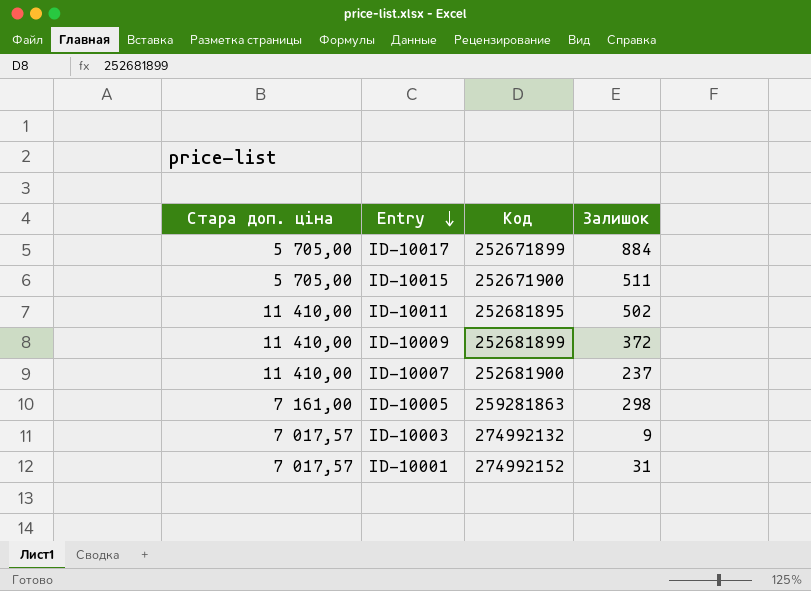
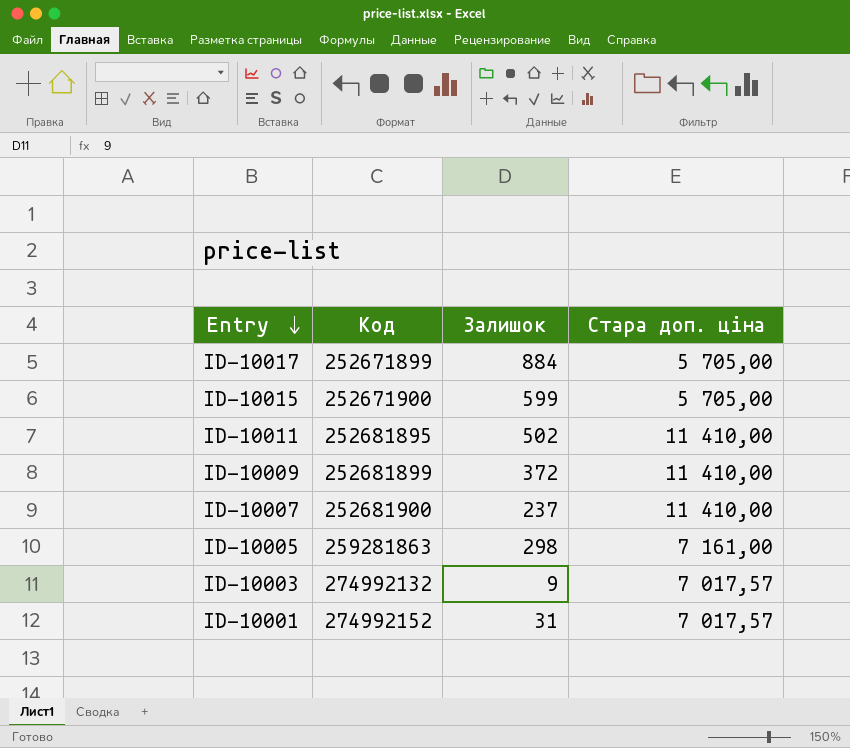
column Стара доп. ціна | position: 1 -> 4
ID-10015 | Залишок: 511 -> 599

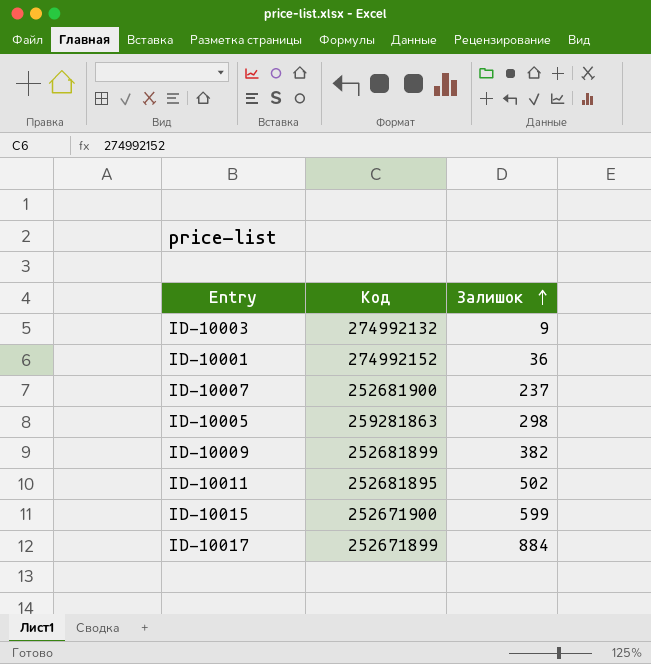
row order: Entry descending -> Залишок ascending
column Стара доп. ціна | position: 4 -> none
ID-10001 | Залишок: 31 -> 36
ID-10009 | Залишок: 372 -> 382

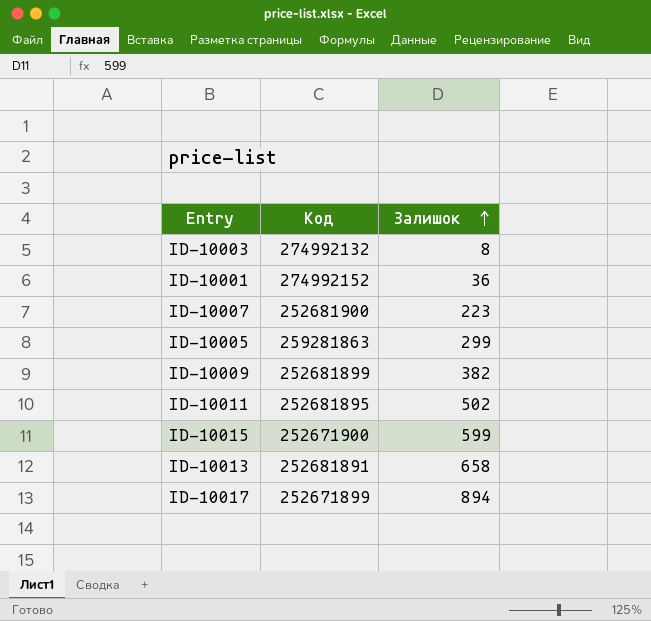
ID-10003 | Залишок: 9 -> 8
ID-10007 | Залишок: 237 -> 223
ID-10005 | Залишок: 298 -> 299
row ID-10013: none -> 252681891 | 658
ID-10017 | Залишок: 884 -> 894

